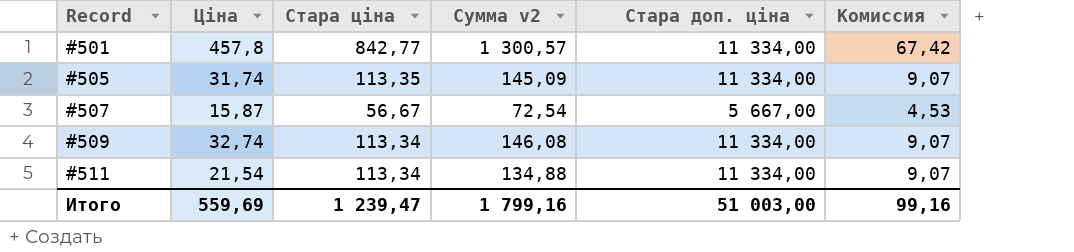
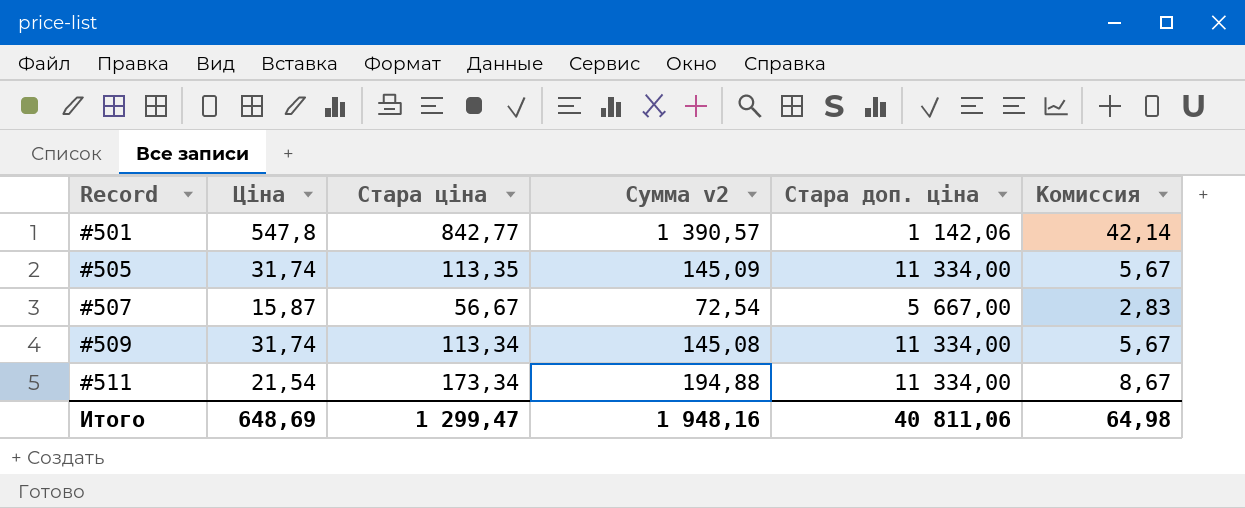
column Комиссия | formula: [Стара ціна] * 0,08 -> [Стара ціна] * 0,05
#501 | Ціна: 457,8 -> 547,8
#501 | Сумма v2: 1 300,57 -> 1 390,57
#501 | Стара доп. ціна: 11 334,00 -> 1 142,06
#509 | Ціна: 32,74 -> 31,74
#509 | Сумма v2: 146,08 -> 145,08
#511 | Стара ціна: 113,34 -> 173,34
#511 | Сумма v2: 134,88 -> 194,88
Итого | Ціна: 559,69 -> 648,69
Итого | Стара ціна: 1 239,47 -> 1 299,47
Итого | Сумма v2: 1 799,16 -> 1 948,16
Итого | Стара доп. ціна: 51 003,00 -> 40 811,06
Итого | Комиссия: 99,16 -> 64,98

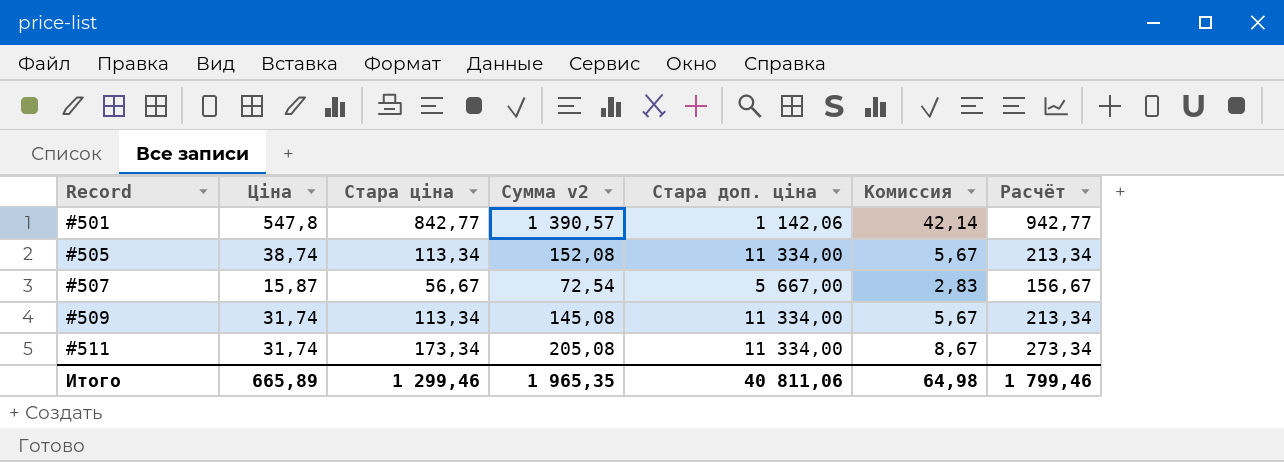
column Расчёт | formula: none -> [Стара ціна] + 100
#505 | Ціна: 31,74 -> 38,74
#505 | Стара ціна: 113,35 -> 113,34
#505 | Сумма v2: 145,09 -> 152,08
#511 | Ціна: 21,54 -> 31,74
#511 | Сумма v2: 194,88 -> 205,08
Итого | Ціна: 648,69 -> 665,89
Итого | Стара ціна: 1 299,47 -> 1 299,46
Итого | Сумма v2: 1 948,16 -> 1 965,35

